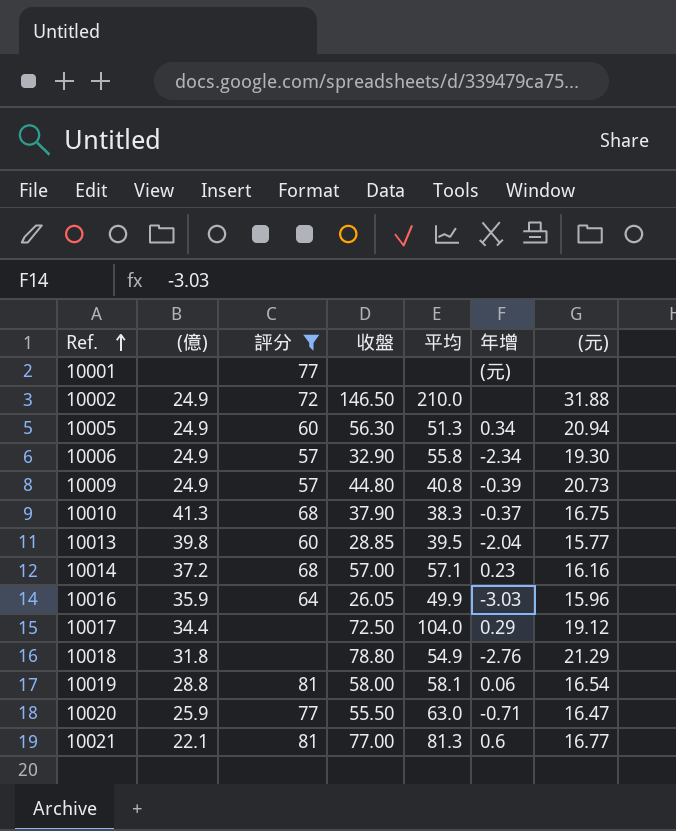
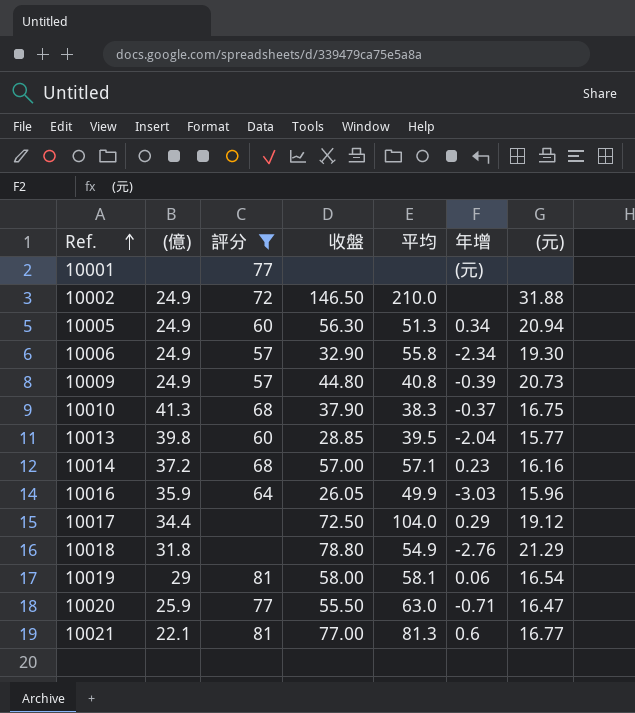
10019 | (億): 28.8 -> 29

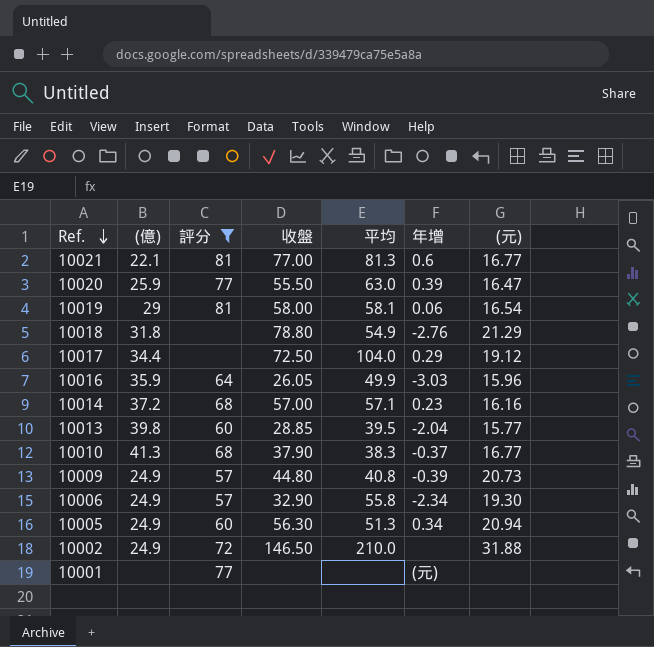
row order: Ref. ascending -> Ref. descending
10020 | 年增: -0.71 -> 0.39
10010 | (元): 16.75 -> 16.77

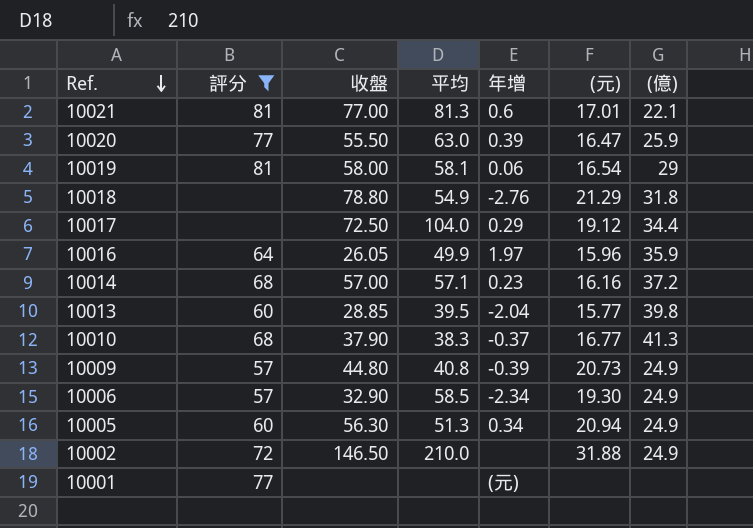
column (億) | position: 2 -> 7
10021 | (元): 16.77 -> 17.01
10016 | 年增: -3.03 -> 1.97
10006 | 平均: 55.8 -> 58.5

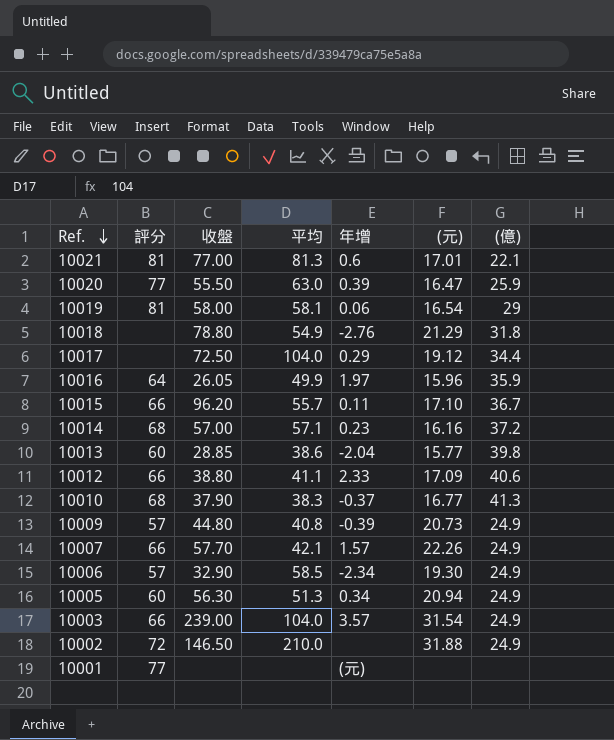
filter: 評分 != 66 -> none
10013 | 平均: 39.5 -> 38.6

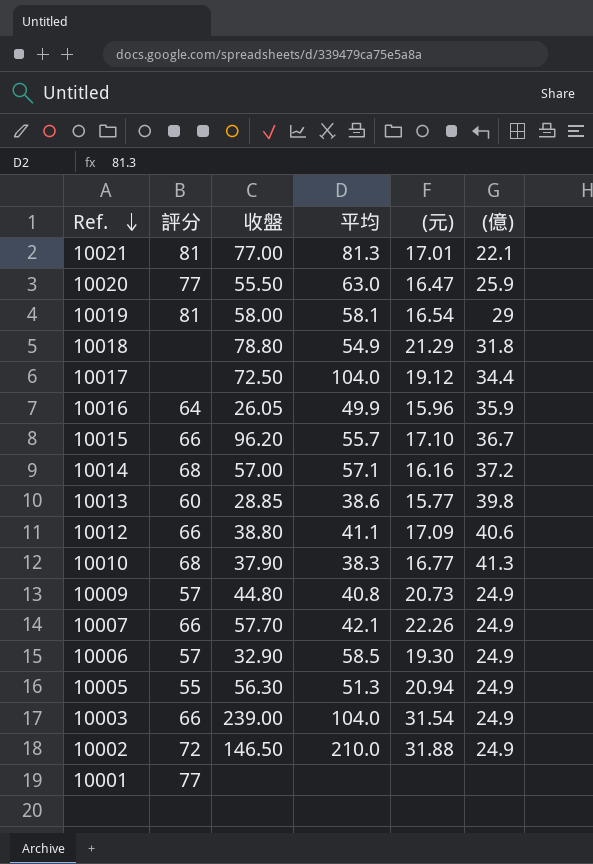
column 年增 | position: 5 -> none
10005 | 評分: 60 -> 55

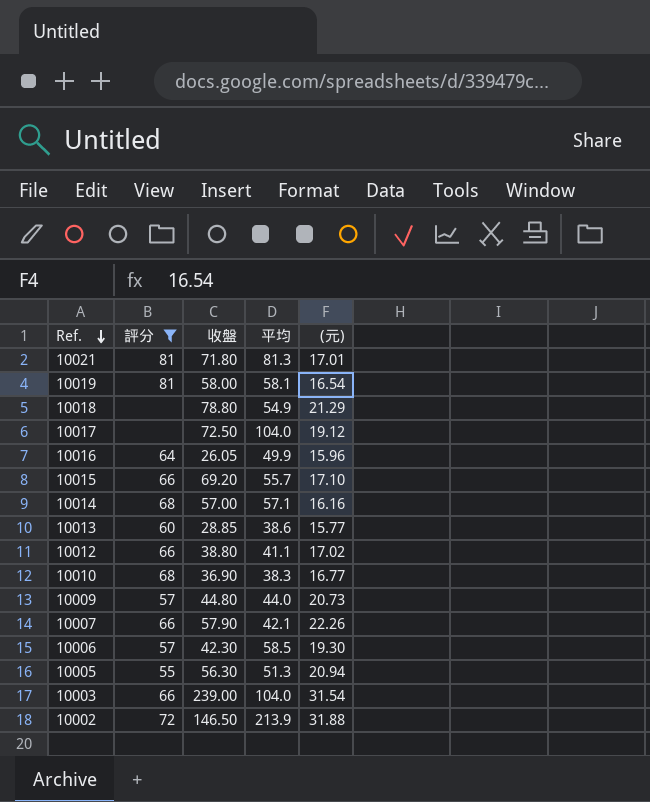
filter: none -> 評分 != 77
column (億) | position: 6 -> none
10021 | 收盤: 77.00 -> 71.80
10015 | 收盤: 96.20 -> 69.20
10012 | (元): 17.09 -> 17.02
10010 | 收盤: 37.90 -> 36.90
10009 | 平均: 40.8 -> 44.0
10007 | 收盤: 57.70 -> 57.90
10006 | 收盤: 32.90 -> 42.30
10002 | 平均: 210.0 -> 213.9

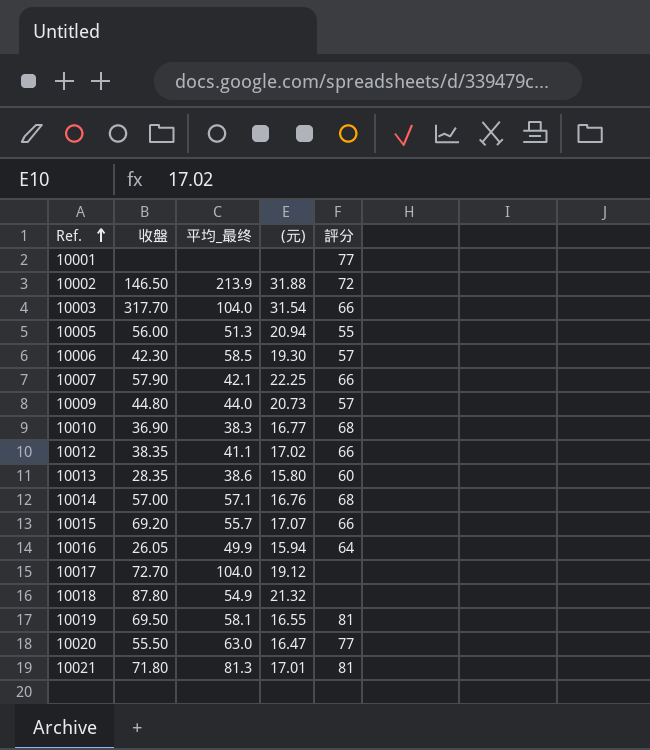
filter: 評分 != 77 -> none
row order: Ref. descending -> Ref. ascending
column name: 平均 -> 平均_最终
column 評分 | position: 2 -> 5
10003 | 收盤: 239.00 -> 317.70
10005 | 收盤: 56.30 -> 56.00
10007 | (元): 22.26 -> 22.25
10012 | 收盤: 38.80 -> 38.35
10013 | 收盤: 28.85 -> 28.35
10013 | (元): 15.77 -> 15.80
10014 | (元): 16.16 -> 16.76
10015 | (元): 17.10 -> 17.07
10016 | (元): 15.96 -> 15.94
10017 | 收盤: 72.50 -> 72.70
10018 | 收盤: 78.80 -> 87.80
10018 | (元): 21.29 -> 21.32
10019 | 收盤: 58.00 -> 69.50
10019 | (元): 16.54 -> 16.55

